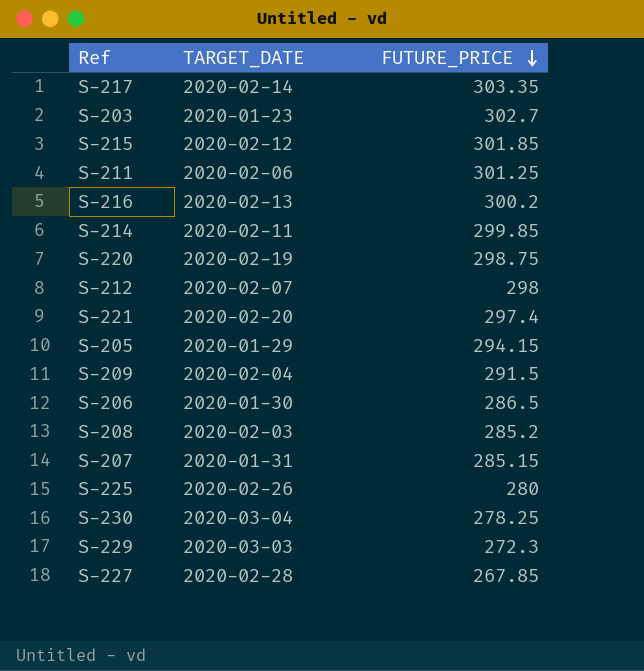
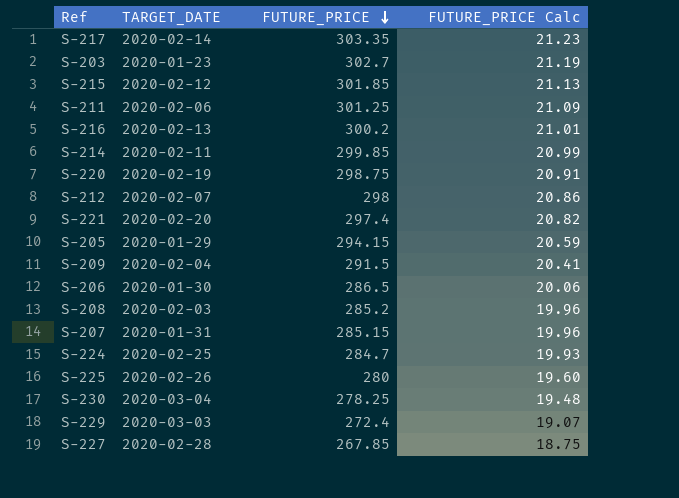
column FUTURE_PRICE Calc | formula: none -> [FUTURE_PRICE] * 0.07
row S-224: none -> 2020-02-25 | 284.7 | 19.93
S-229 | FUTURE_PRICE: 272.3 -> 272.4

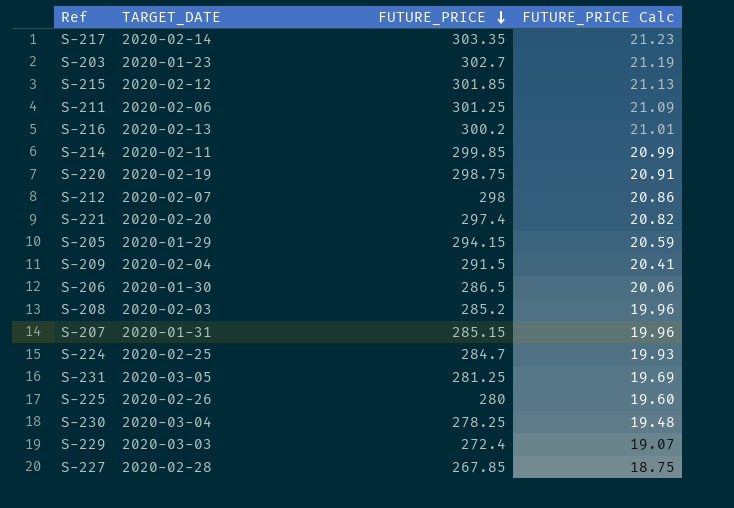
row S-231: none -> 2020-03-05 | 281.25 | 19.69

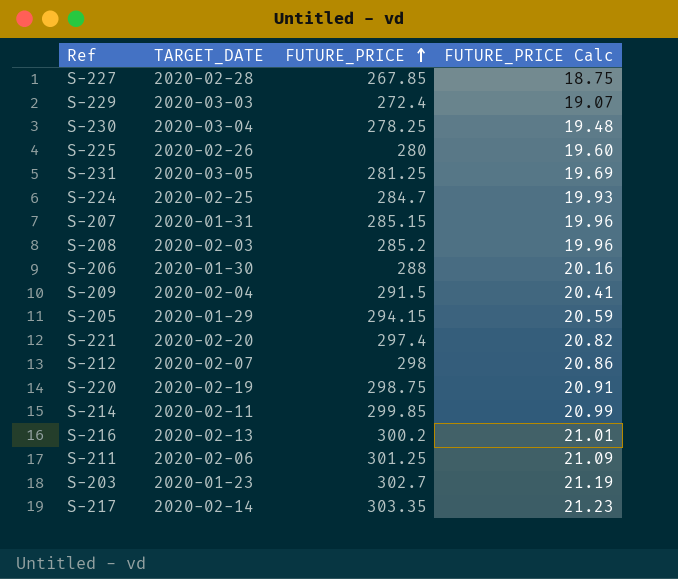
row order: FUTURE_PRICE descending -> FUTURE_PRICE ascending
row S-215: 2020-02-12 | 301.85 | 21.13 -> none
S-206 | FUTURE_PRICE: 286.5 -> 288
S-206 | FUTURE_PRICE Calc: 20.06 -> 20.16

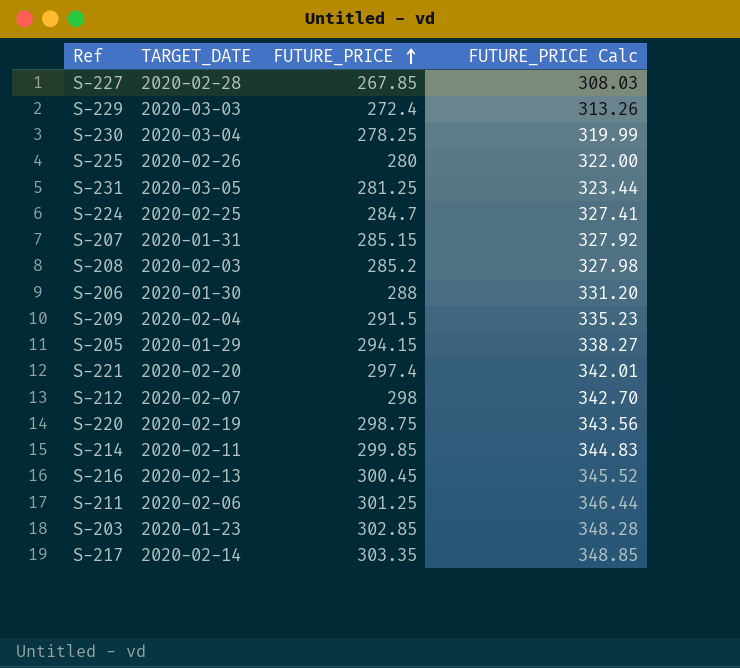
column FUTURE_PRICE Calc | formula: [FUTURE_PRICE] * 0.07 -> [FUTURE_PRICE] * 1.15
S-216 | FUTURE_PRICE: 300.2 -> 300.45
S-203 | FUTURE_PRICE: 302.7 -> 302.85

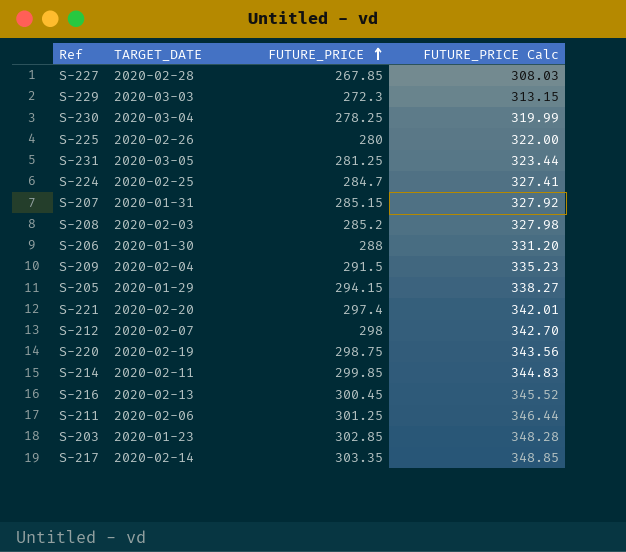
S-229 | FUTURE_PRICE: 272.4 -> 272.3
S-229 | FUTURE_PRICE Calc: 313.26 -> 313.15

